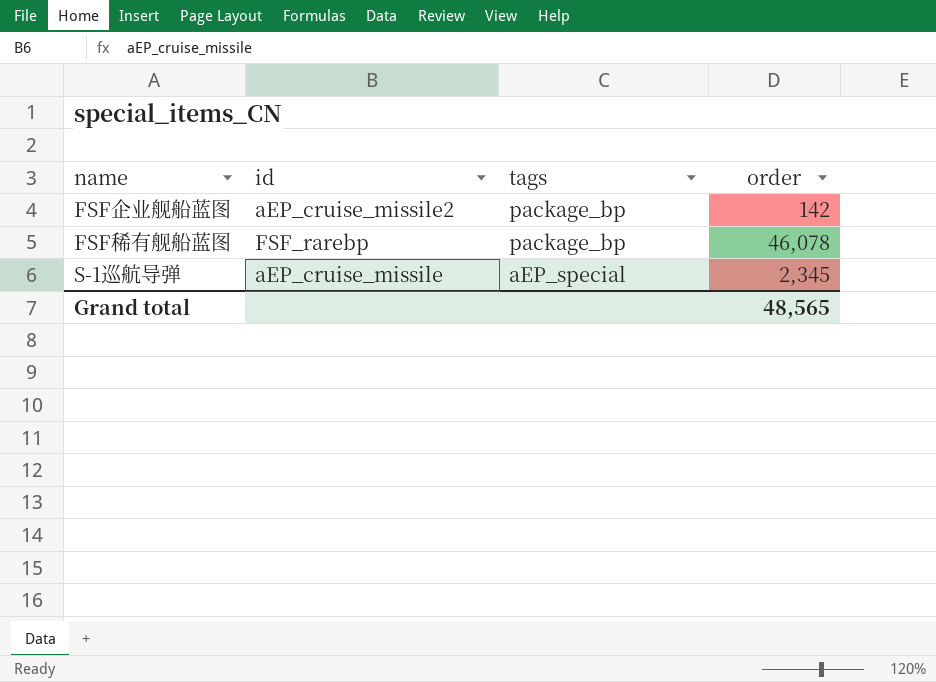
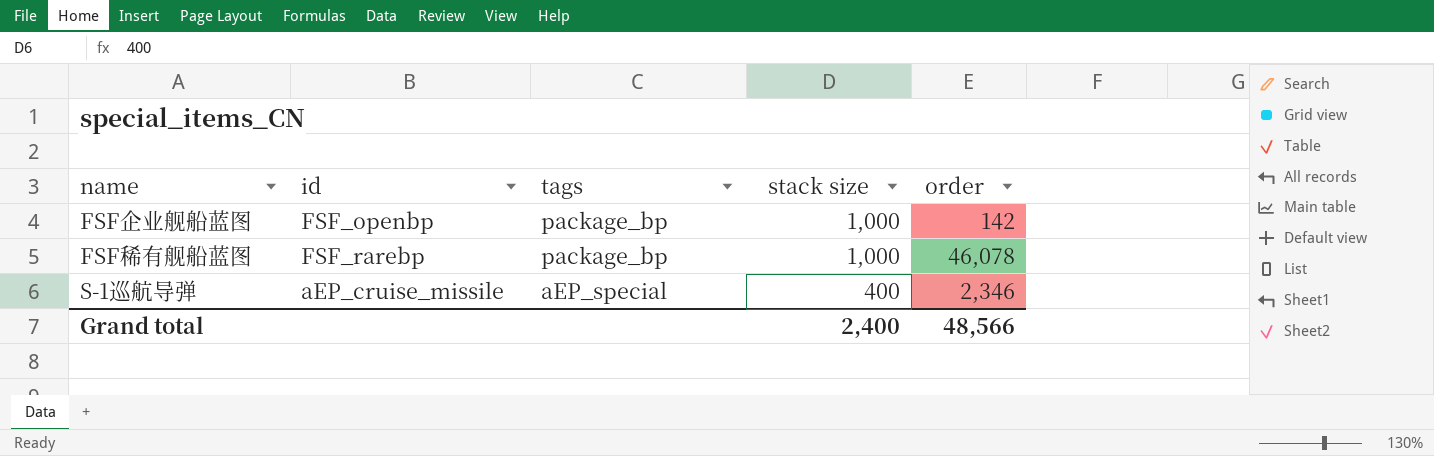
column stack size | position: none -> 4
FSF企业舰船蓝图 | id: aEP_cruise_missile2 -> FSF_openbp
S-1巡航导弹 | order: 2,345 -> 2,346
Grand total | order: 48,565 -> 48,566

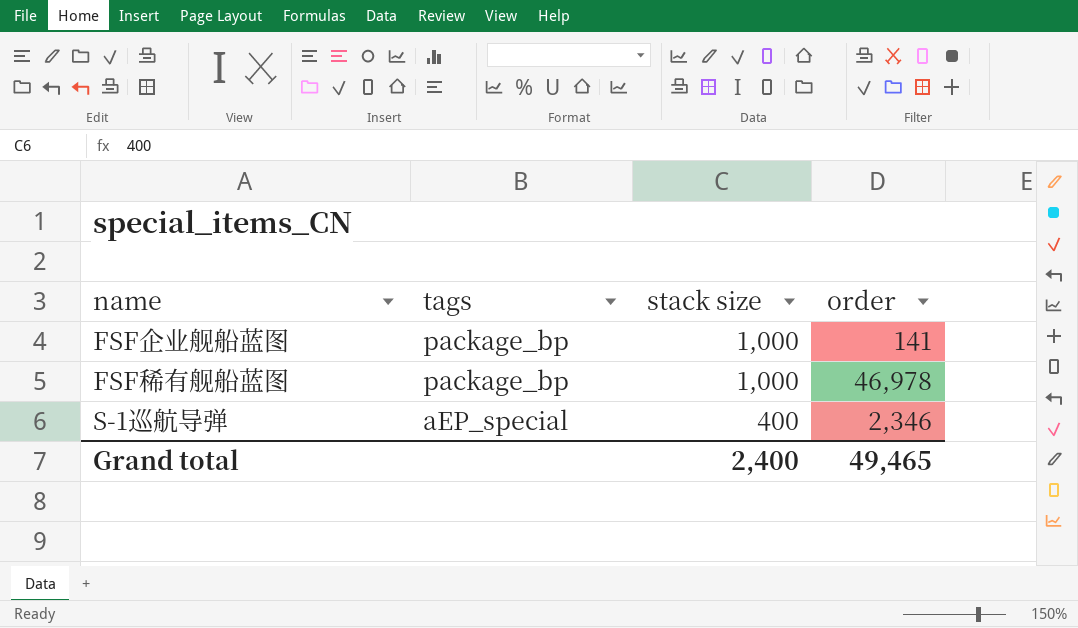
column id | position: 2 -> none
FSF企业舰船蓝图 | order: 142 -> 141
FSF稀有舰船蓝图 | order: 46,078 -> 46,978
Grand total | order: 48,566 -> 49,465

